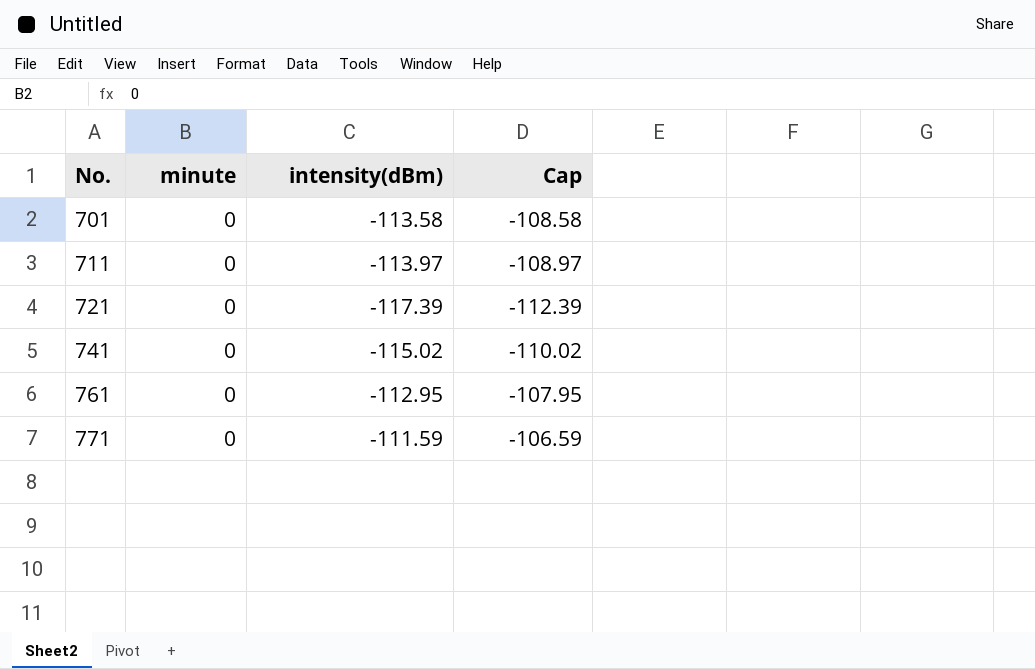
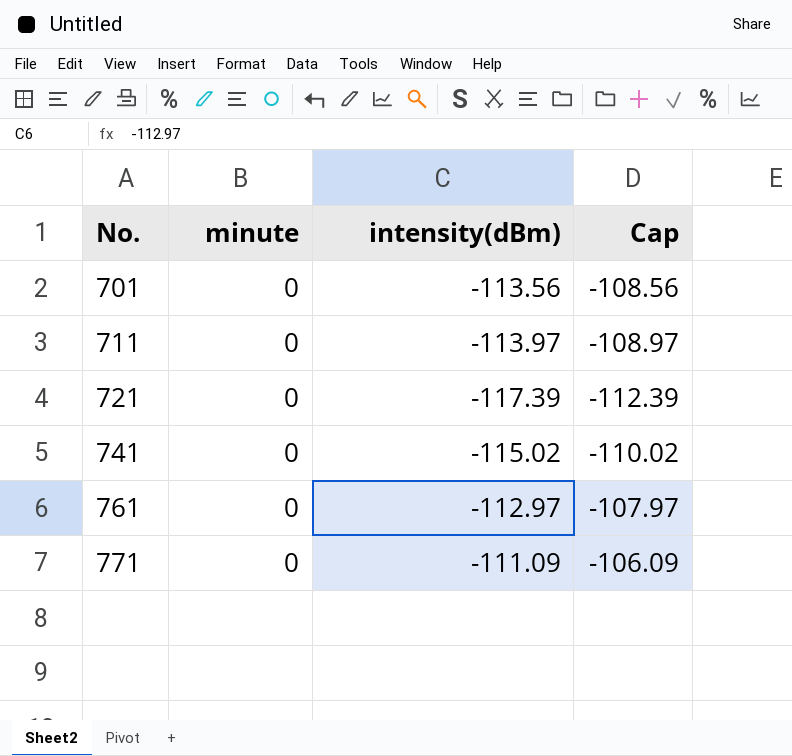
701 | intensity(dBm): -113.58 -> -113.56
701 | Cap: -108.58 -> -108.56
761 | intensity(dBm): -112.95 -> -112.97
761 | Cap: -107.95 -> -107.97
771 | intensity(dBm): -111.59 -> -111.09
771 | Cap: -106.59 -> -106.09

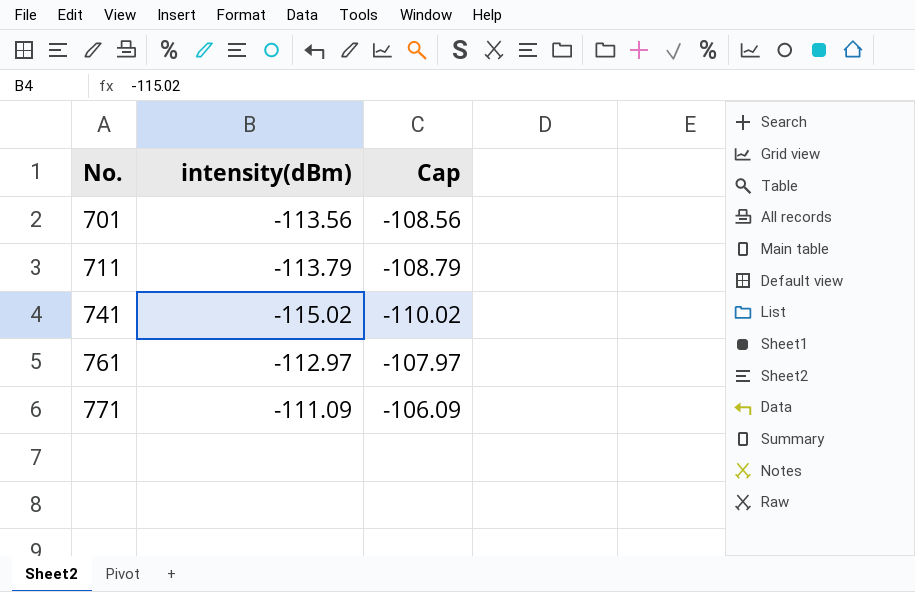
column minute | position: 2 -> none
row 721: 0 | -117.39 | -112.39 -> none
711 | intensity(dBm): -113.97 -> -113.79
711 | Cap: -108.97 -> -108.79

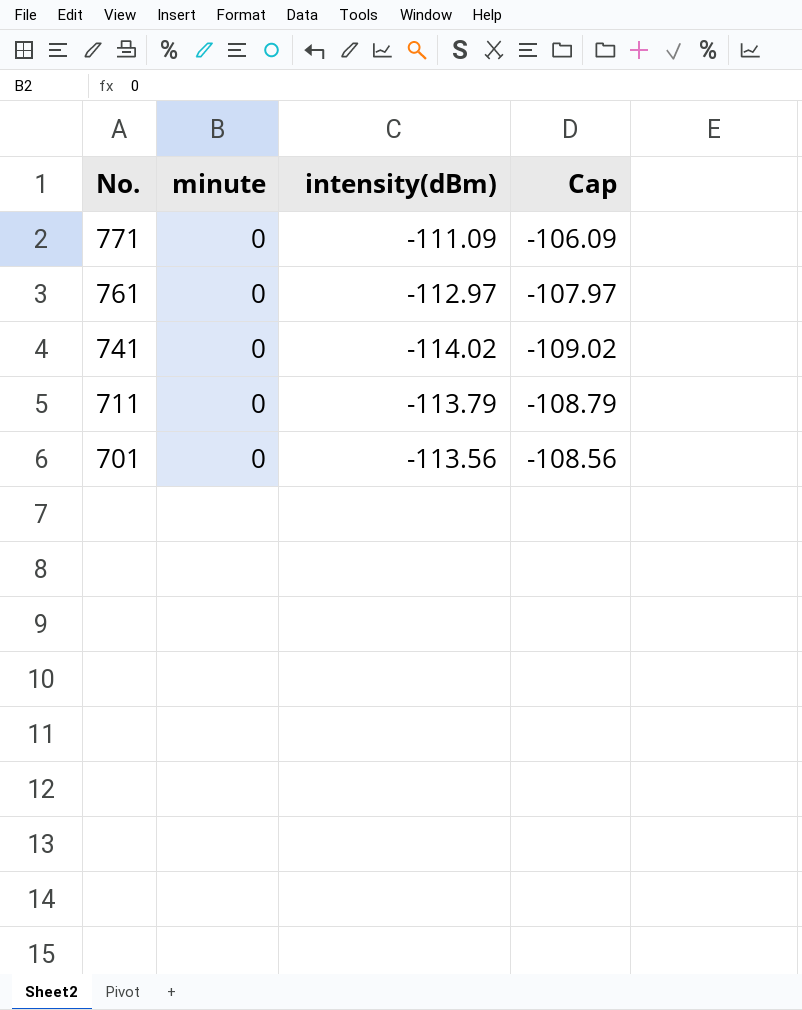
row order: No. ascending -> No. descending
column minute | position: none -> 2
741 | intensity(dBm): -115.02 -> -114.02
741 | Cap: -110.02 -> -109.02

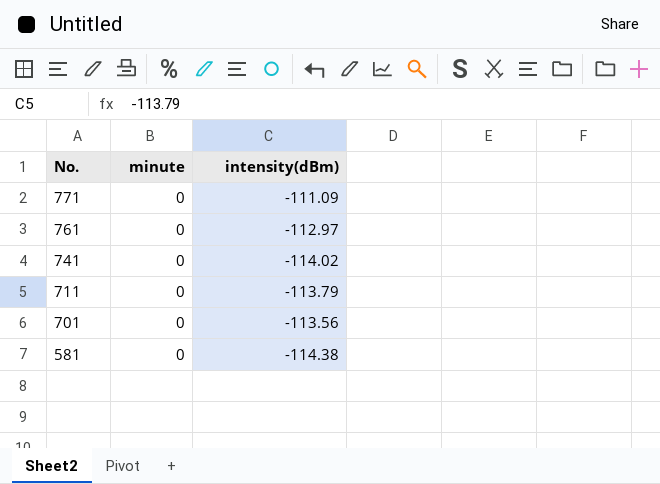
column Cap | formula: [intensity(dBm)] + 5 -> none
row 581: none -> 0 | -114.38

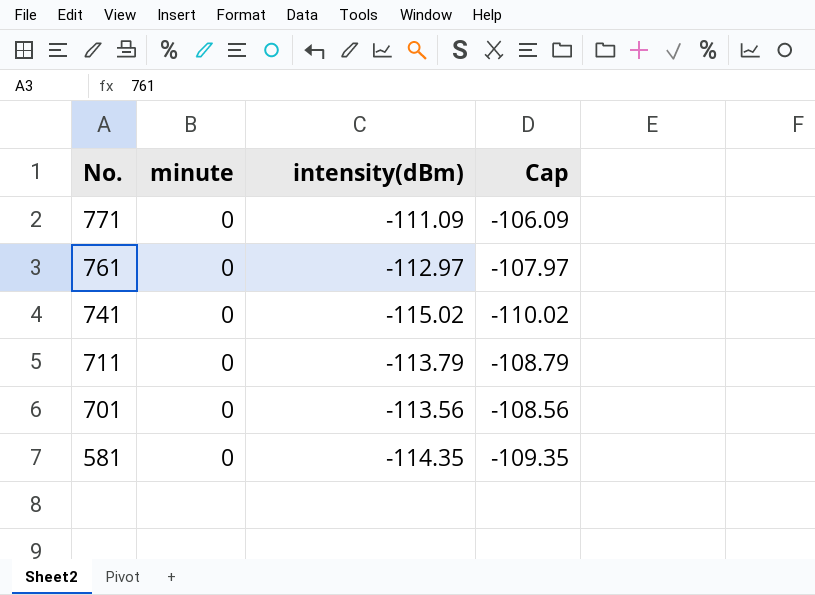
column Cap | formula: none -> [intensity(dBm)] + 5
741 | intensity(dBm): -114.02 -> -115.02
581 | intensity(dBm): -114.38 -> -114.35

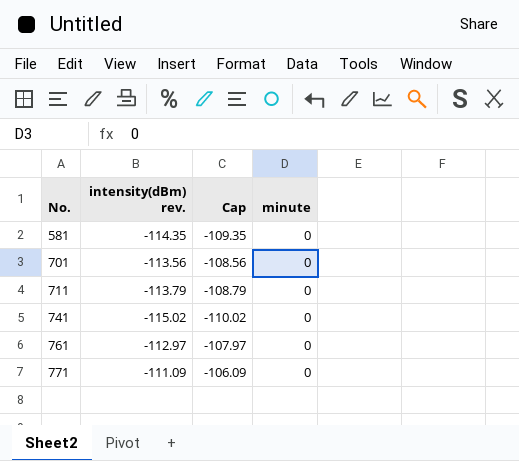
row order: No. descending -> No. ascending
column name: intensity(dBm) -> intensity(dBm) rev.
column minute | position: 2 -> 4

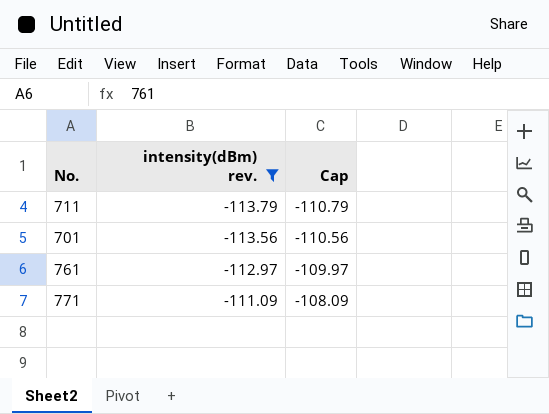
filter: none -> intensity(dBm) rev. >= -113.79
row order: No. ascending -> intensity(dBm) rev. ascending
column minute | position: 4 -> none
column Cap | formula: [intensity(dBm) rev.] + 5 -> [intensity(dBm) rev.] + 3

